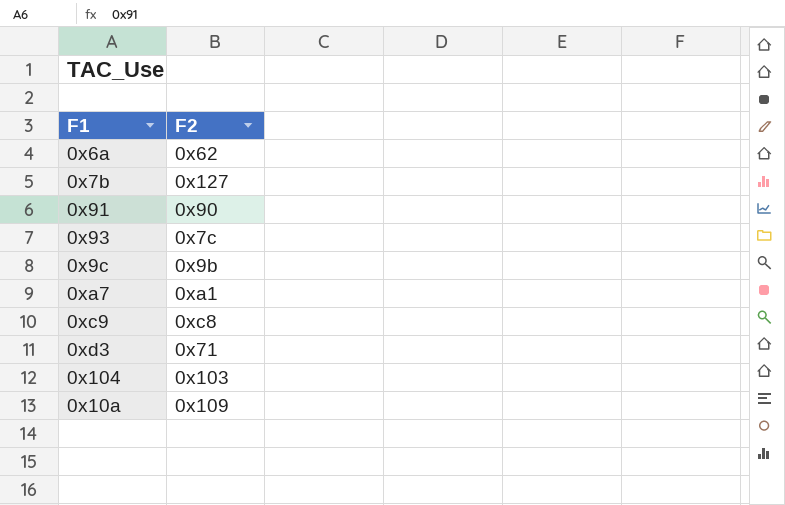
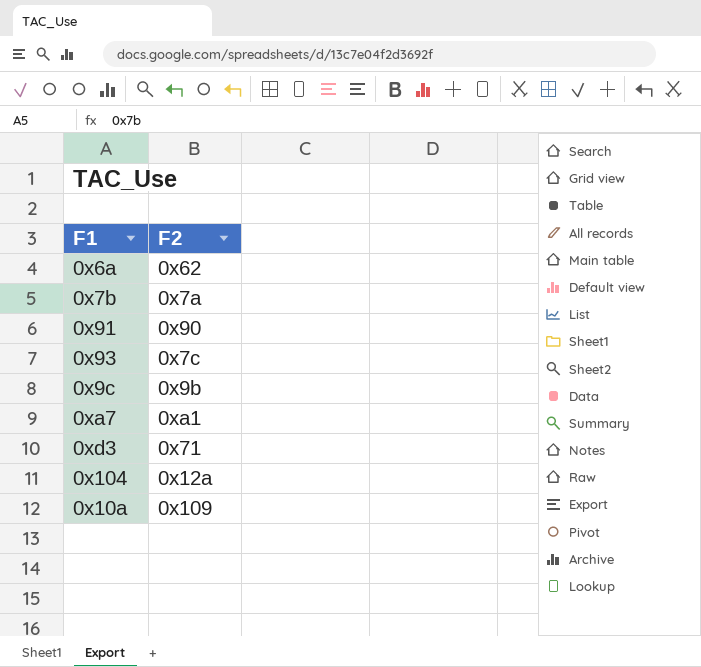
row 0xc9: 0xc8 -> none
0x7b | F2: 0x127 -> 0x7a
0x104 | F2: 0x103 -> 0x12a

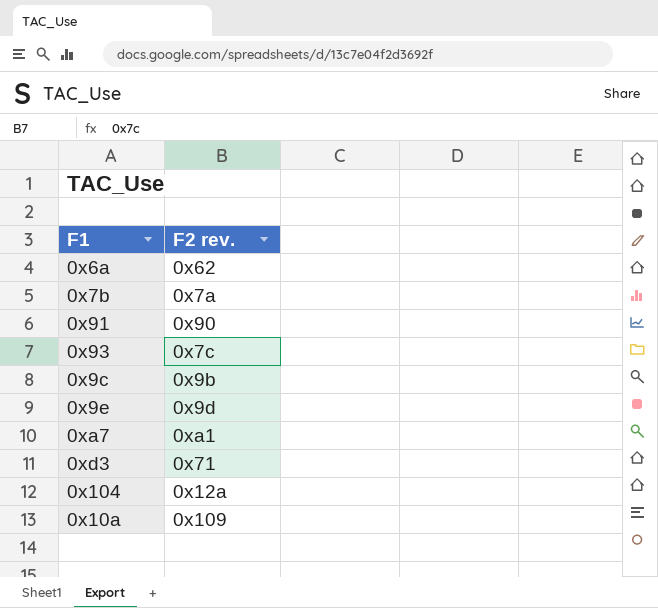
column name: F2 -> F2 rev.
row 0x9e: none -> 0x9d

